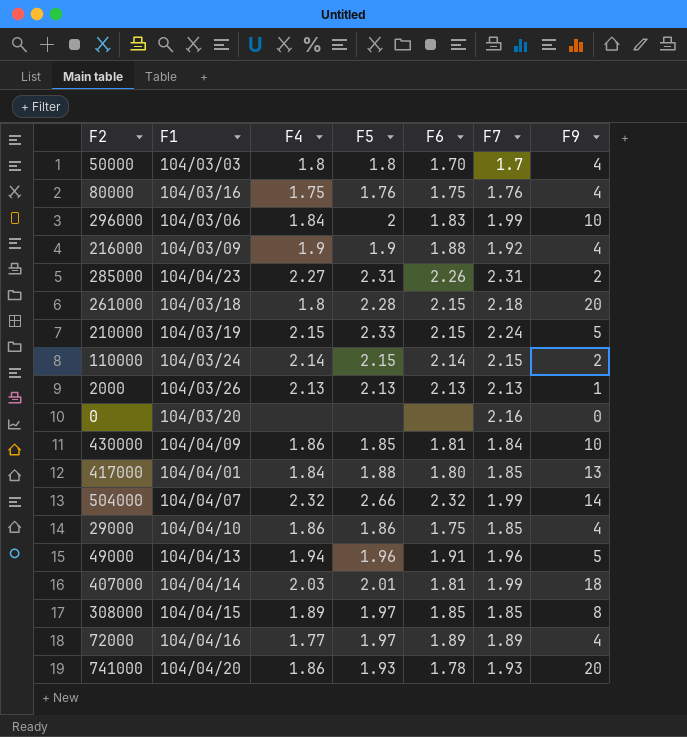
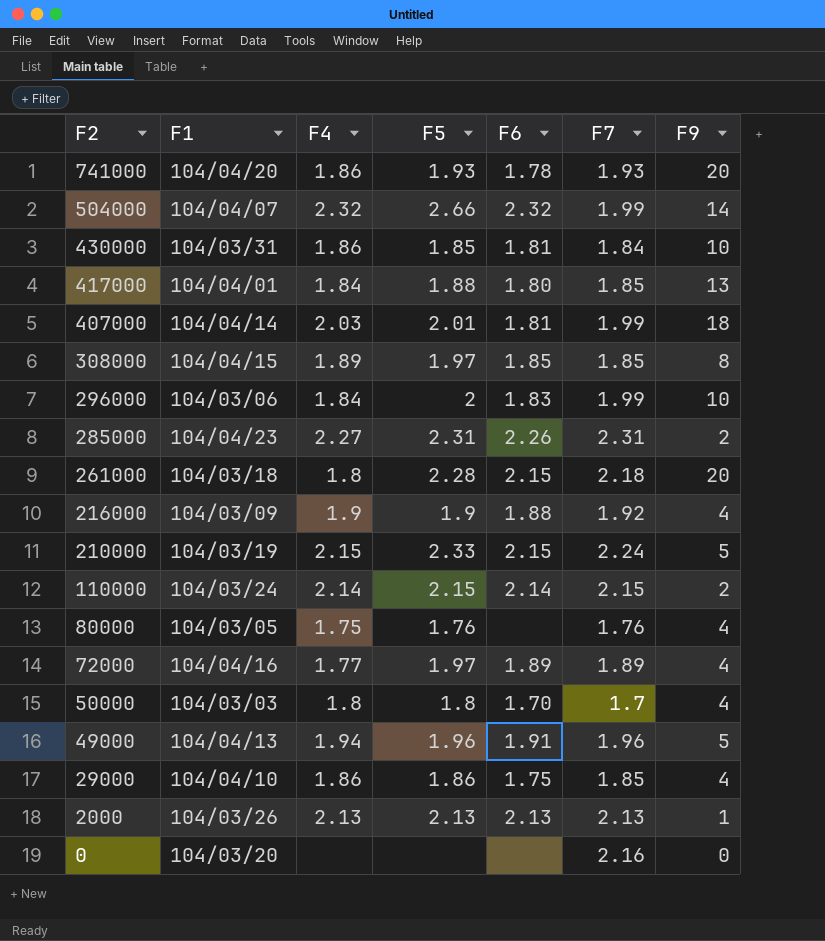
row order: none -> F2 descending
430000 | F1: 104/04/09 -> 104/03/31
80000 | F1: 104/03/16 -> 104/03/05
80000 | F6: 1.75 -> none

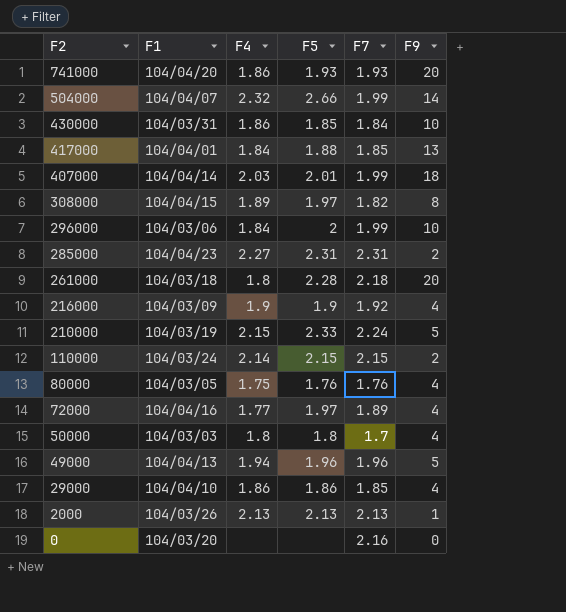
column F6 | position: 5 -> none
308000 | F7: 1.85 -> 1.82

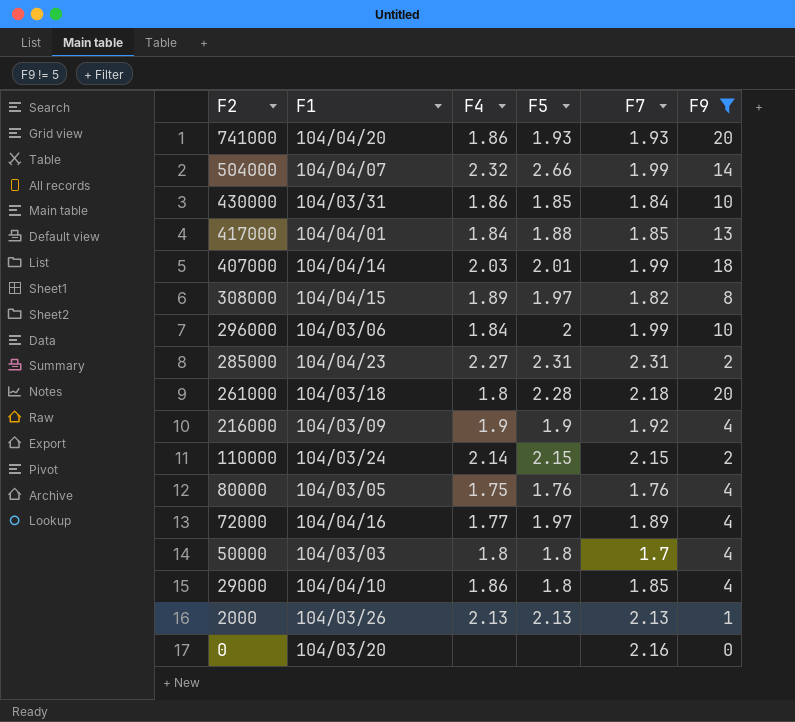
filter: none -> F9 != 5
29000 | F5: 1.86 -> 1.8

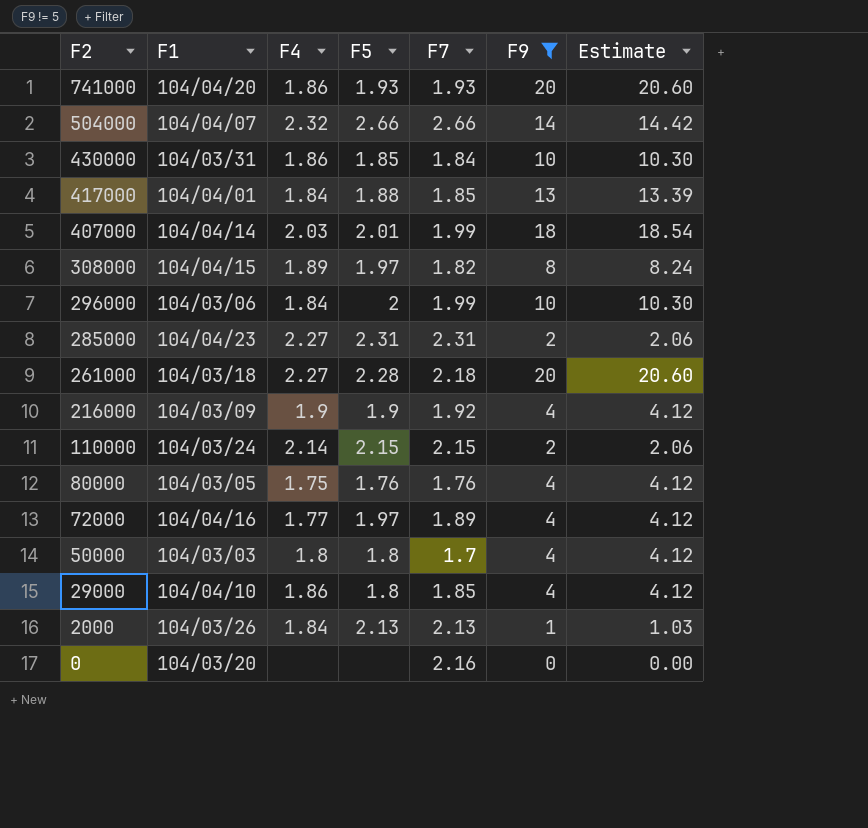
column Estimate | formula: none -> [F9] * 1.03
504000 | F7: 1.99 -> 2.66
261000 | F4: 1.8 -> 2.27
2000 | F4: 2.13 -> 1.84

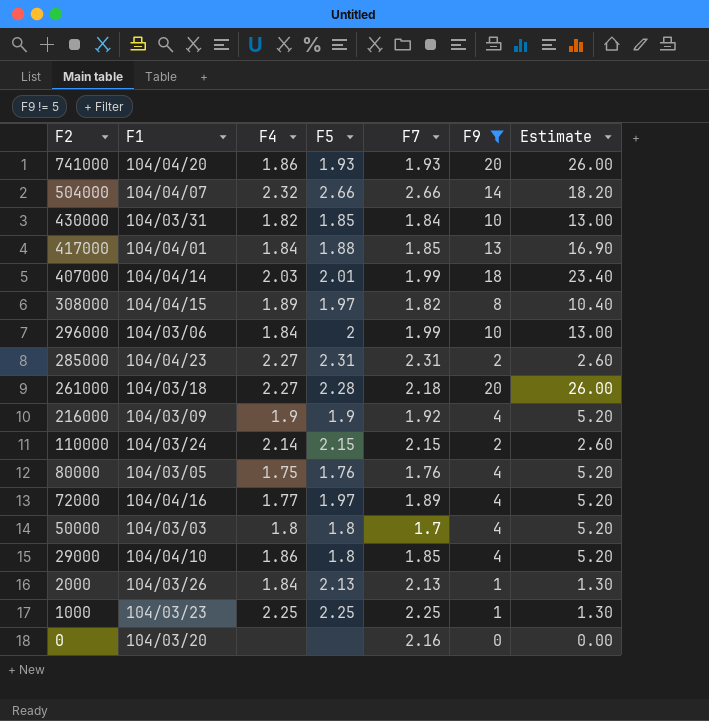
column Estimate | formula: [F9] * 1.03 -> [F9] * 1.3
430000 | F4: 1.86 -> 1.82
row 1000: none -> 104/03/23 | 2.25 | 2.25 | 2.25 | 1 | 1.30

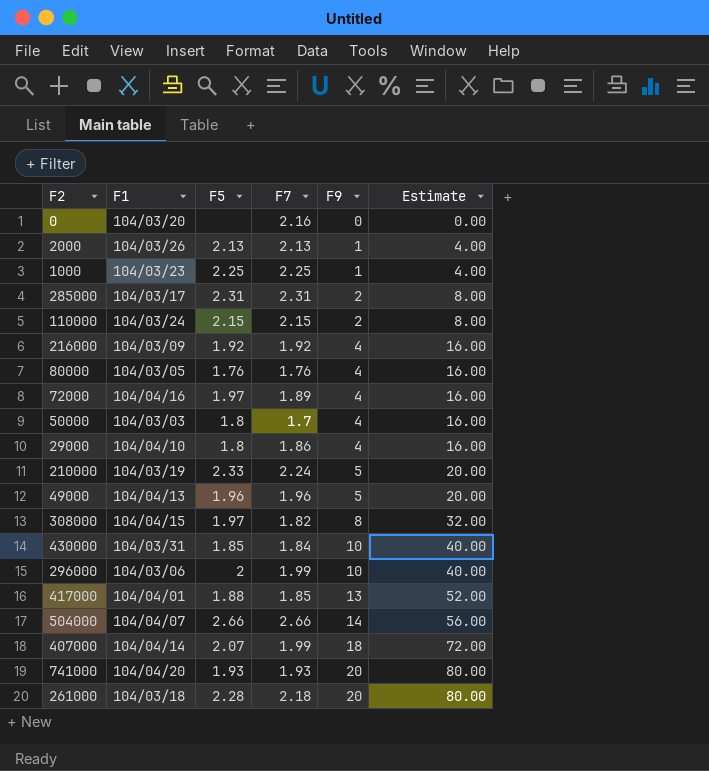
filter: F9 != 5 -> none
row order: F2 descending -> F9 ascending
column F4 | position: 3 -> none
column Estimate | formula: [F9] * 1.3 -> [F9] * 4
285000 | F1: 104/04/23 -> 104/03/17
216000 | F5: 1.9 -> 1.92
29000 | F7: 1.85 -> 1.86
407000 | F5: 2.01 -> 2.07

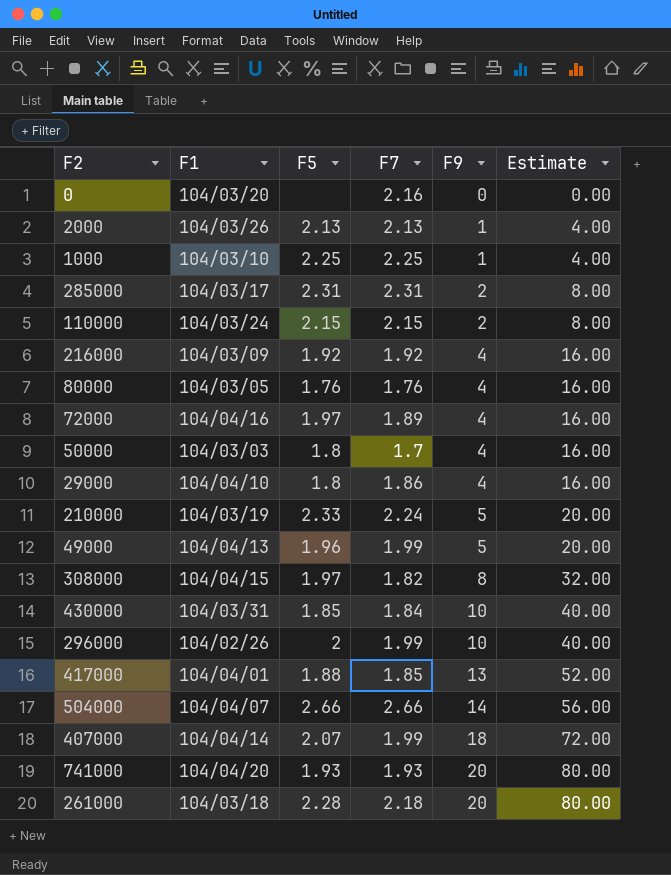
1000 | F1: 104/03/23 -> 104/03/10
49000 | F7: 1.96 -> 1.99
296000 | F1: 104/03/06 -> 104/02/26

